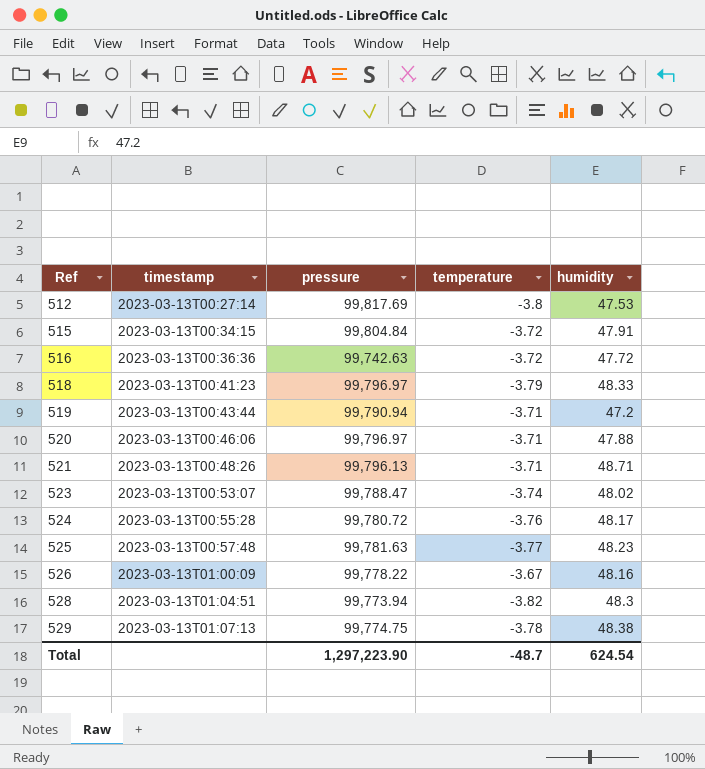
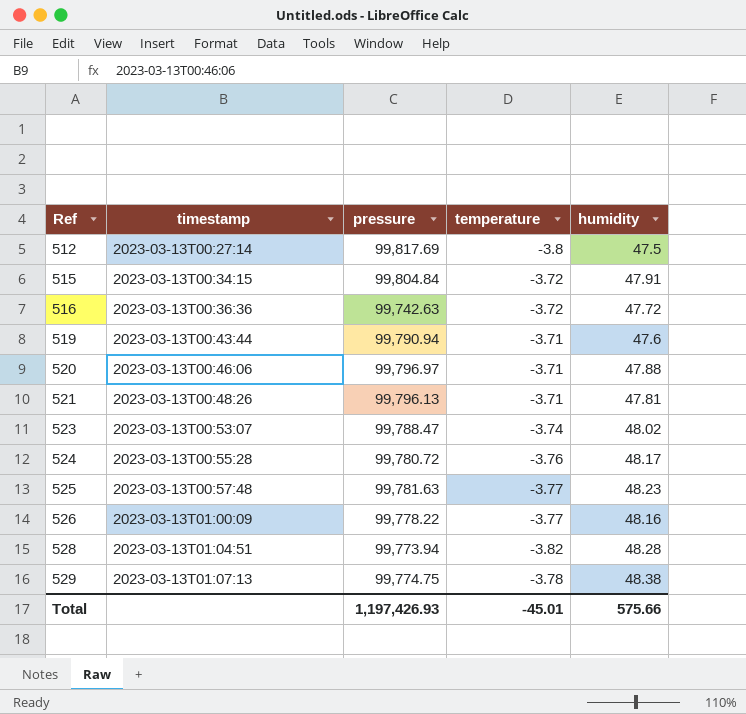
row 518: 2023-03-13T00:41:23 | 99,796.97 | -3.79 | 48.33 -> none
512 | humidity: 47.53 -> 47.5
519 | humidity: 47.2 -> 47.6
521 | humidity: 48.71 -> 47.81
526 | temperature: -3.67 -> -3.77
528 | humidity: 48.3 -> 48.28
Total | pressure: 1,297,223.90 -> 1,197,426.93
Total | temperature: -48.7 -> -45.01
Total | humidity: 624.54 -> 575.66

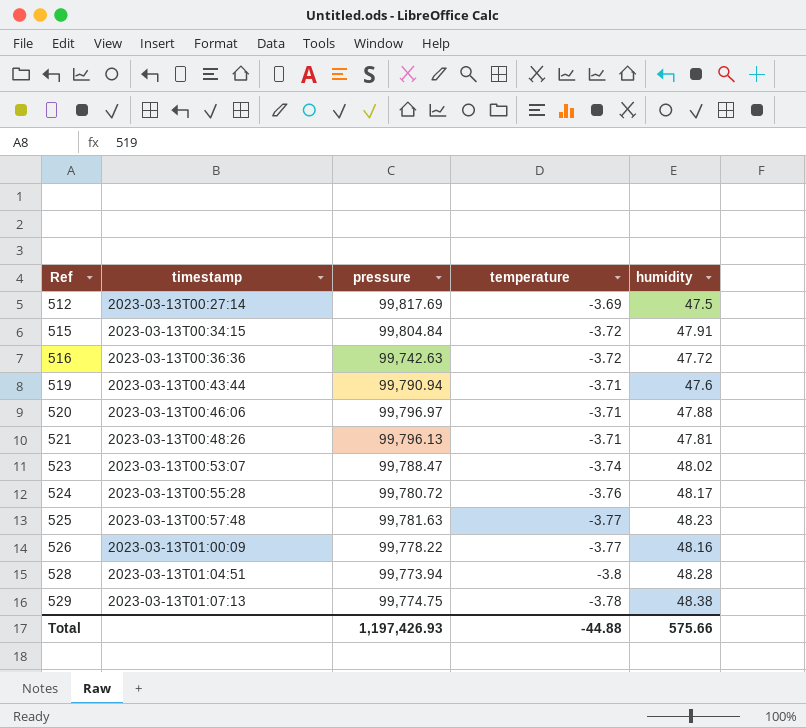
512 | temperature: -3.8 -> -3.69
528 | temperature: -3.82 -> -3.8
Total | temperature: -45.01 -> -44.88

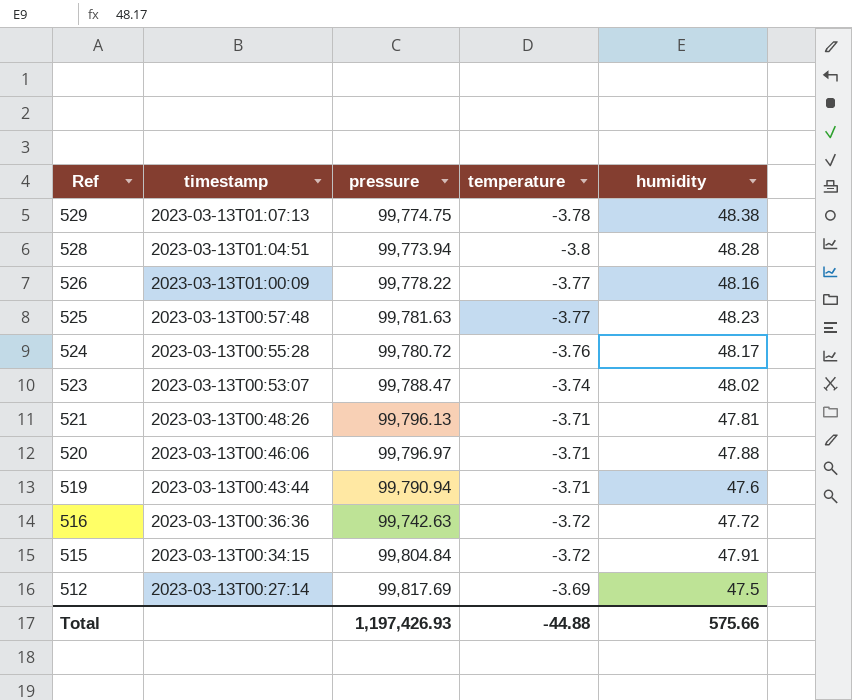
row order: Ref ascending -> Ref descending

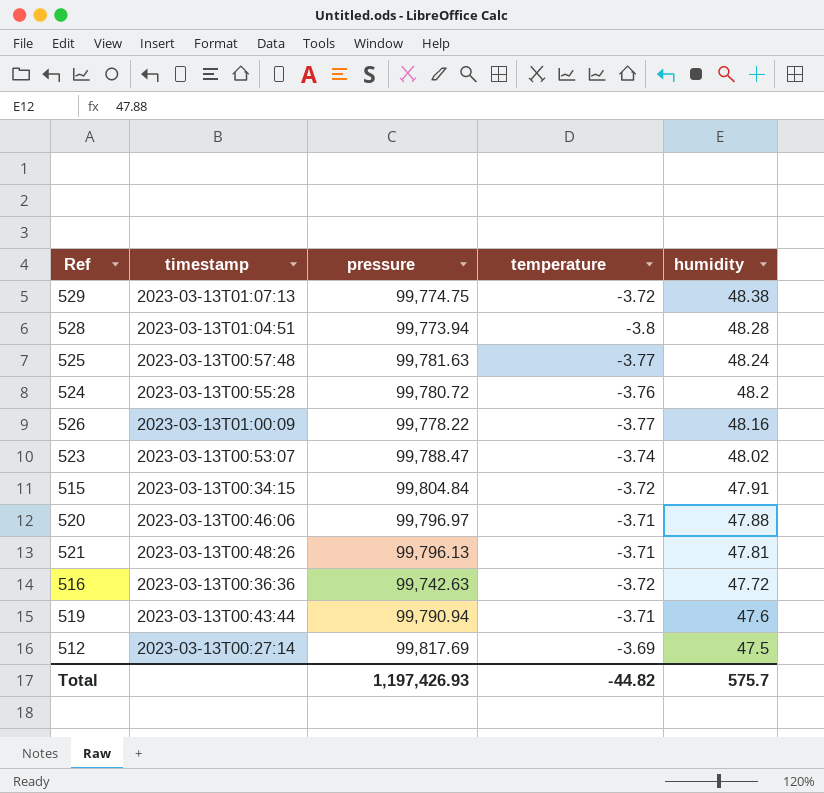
row order: Ref descending -> humidity descending
529 | temperature: -3.78 -> -3.72
525 | humidity: 48.23 -> 48.24
524 | humidity: 48.17 -> 48.2
Total | temperature: -44.88 -> -44.82
Total | humidity: 575.66 -> 575.7

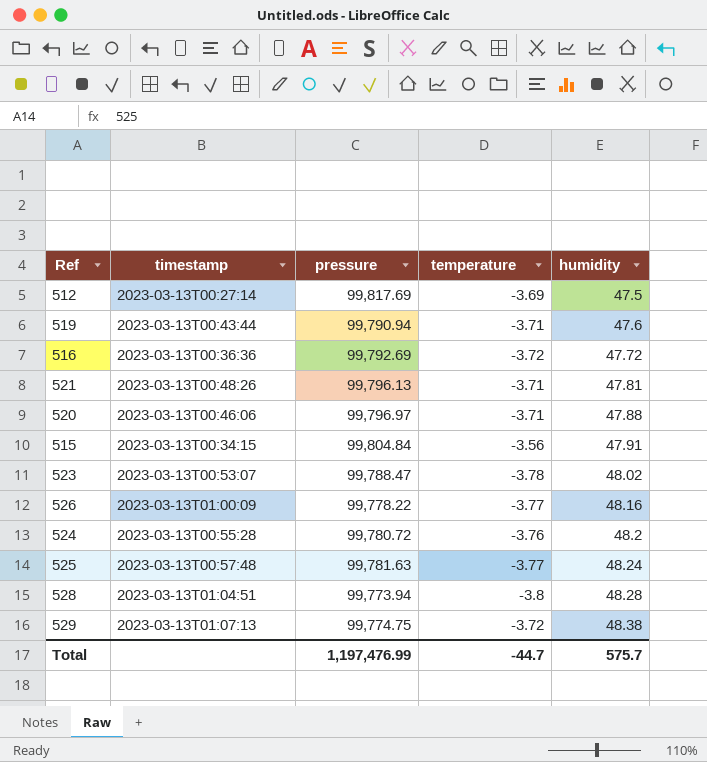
row order: humidity descending -> humidity ascending
516 | pressure: 99,742.63 -> 99,792.69
515 | temperature: -3.72 -> -3.56
523 | temperature: -3.74 -> -3.78
Total | pressure: 1,197,426.93 -> 1,197,476.99
Total | temperature: -44.82 -> -44.7

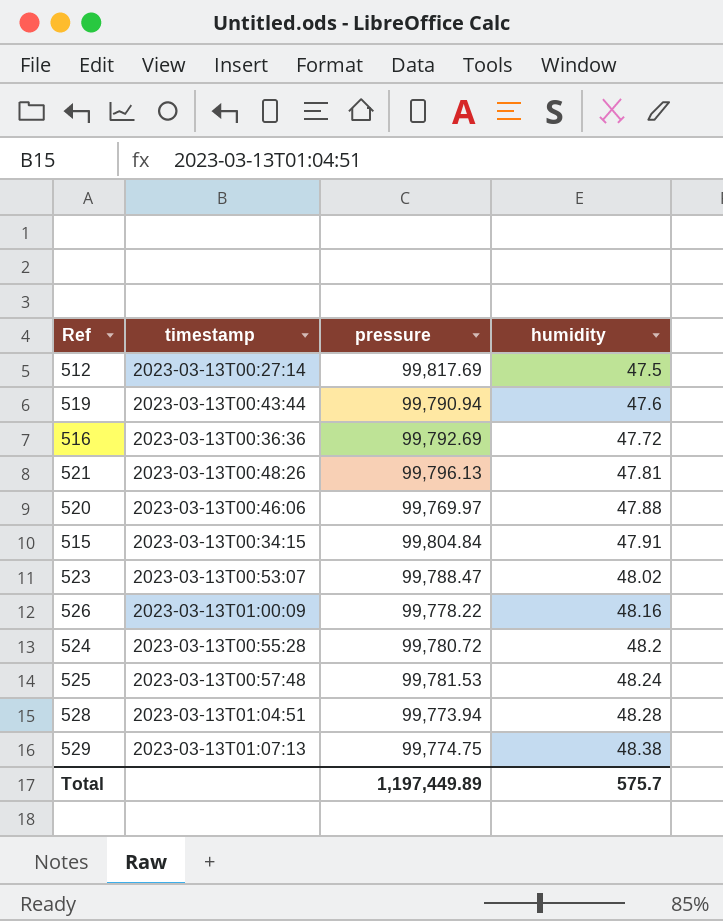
column temperature | position: 4 -> none
520 | pressure: 99,796.97 -> 99,769.97
525 | pressure: 99,781.63 -> 99,781.53
Total | pressure: 1,197,476.99 -> 1,197,449.89

